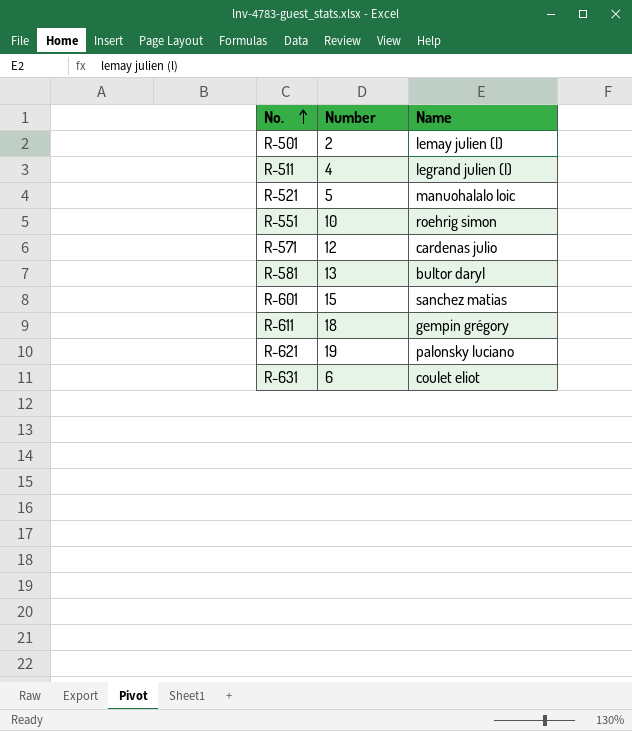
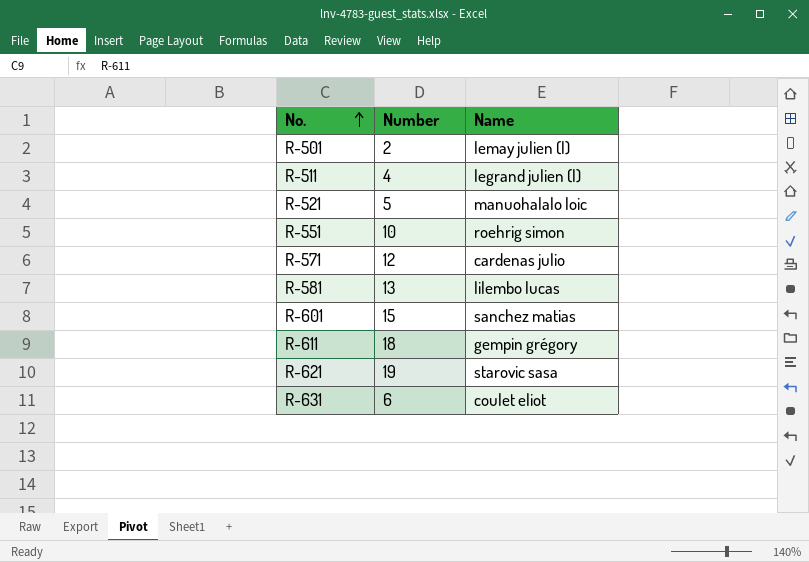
R-581 | Name: bultor daryl -> lilembo lucas
R-621 | Name: palonsky luciano -> starovic sasa

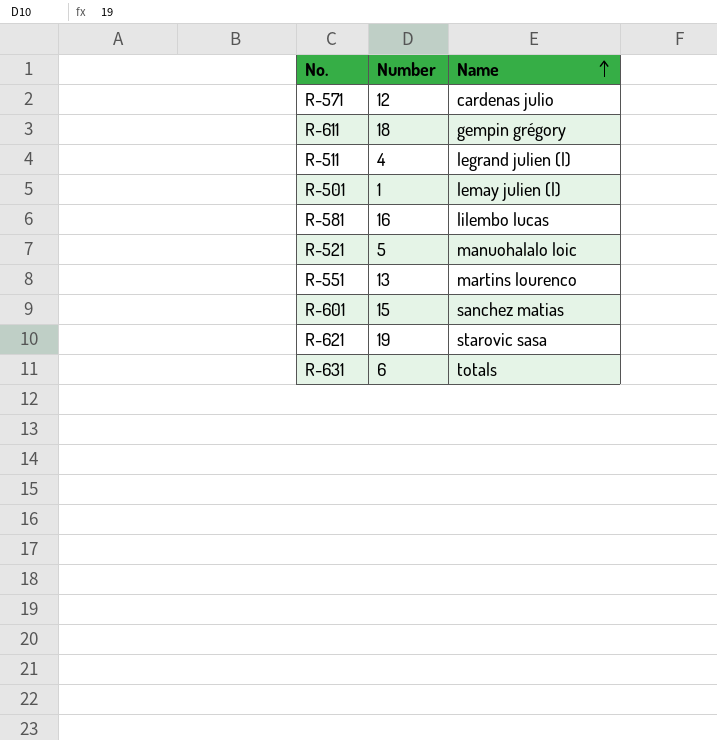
row order: No. ascending -> Name ascending
R-501 | Number: 2 -> 1
R-581 | Number: 13 -> 16
R-551 | Number: 10 -> 13
R-551 | Name: roehrig simon -> martins lourenco
R-631 | Name: coulet eliot -> totals

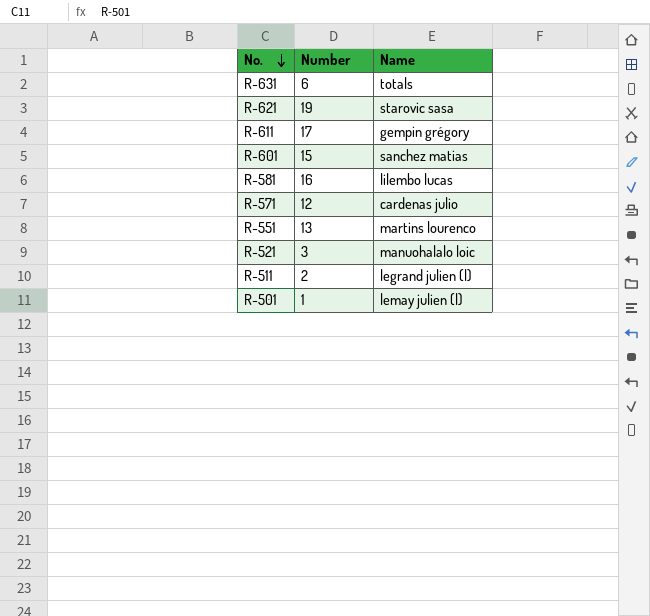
row order: Name ascending -> No. descending
R-611 | Number: 18 -> 17
R-521 | Number: 5 -> 3
R-511 | Number: 4 -> 2

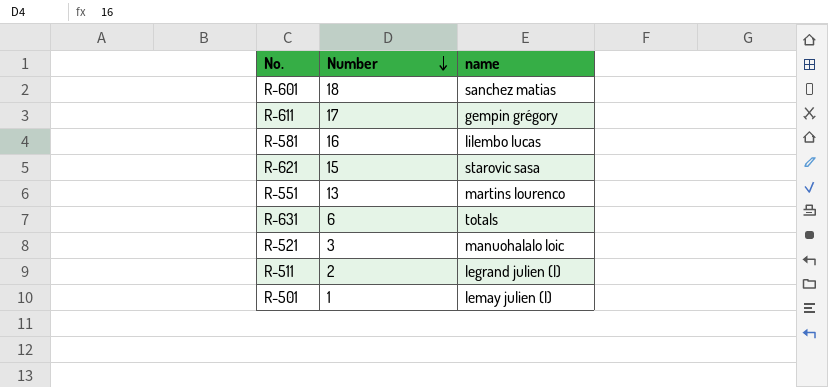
row order: No. descending -> Number descending
column name: Name -> name
row R-571: 12 | cardenas julio -> none
R-601 | Number: 15 -> 18
R-621 | Number: 19 -> 15

